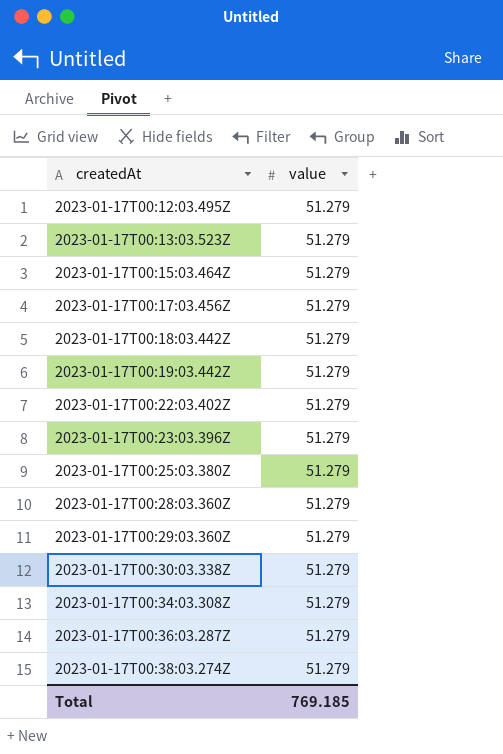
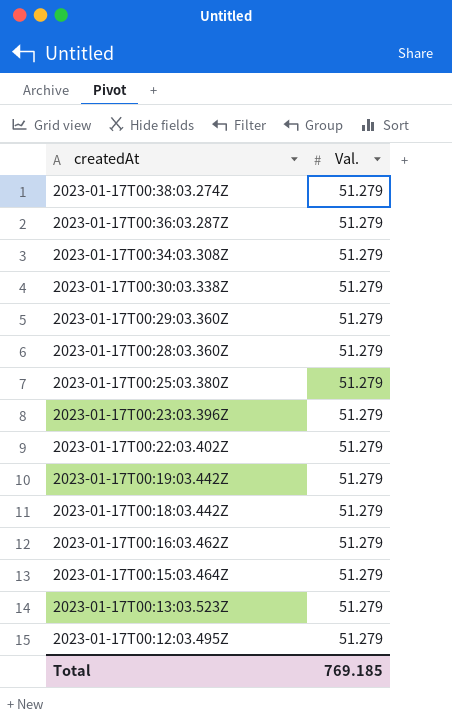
row order: createdAt ascending -> createdAt descending
column name: value -> Val.
row 2023-01-17T00:17:03.456Z: 51.279 -> none
row 2023-01-17T00:16:03.462Z: none -> 51.279

